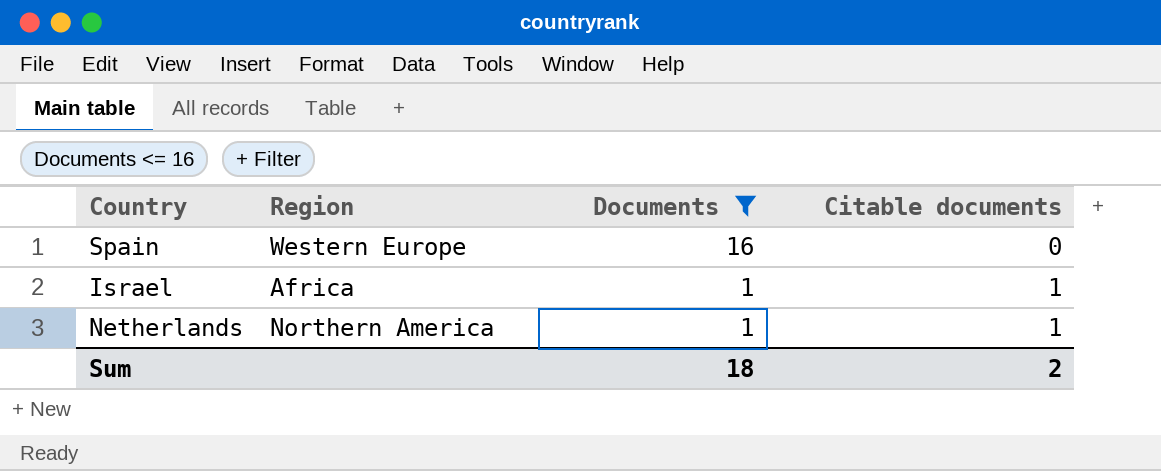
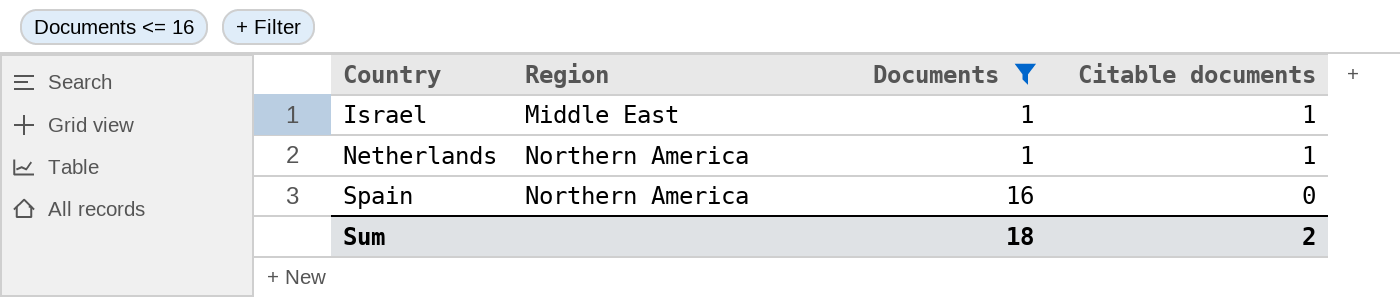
row order: Documents descending -> Country ascending
Israel | Region: Africa -> Middle East
Spain | Region: Western Europe -> Northern America

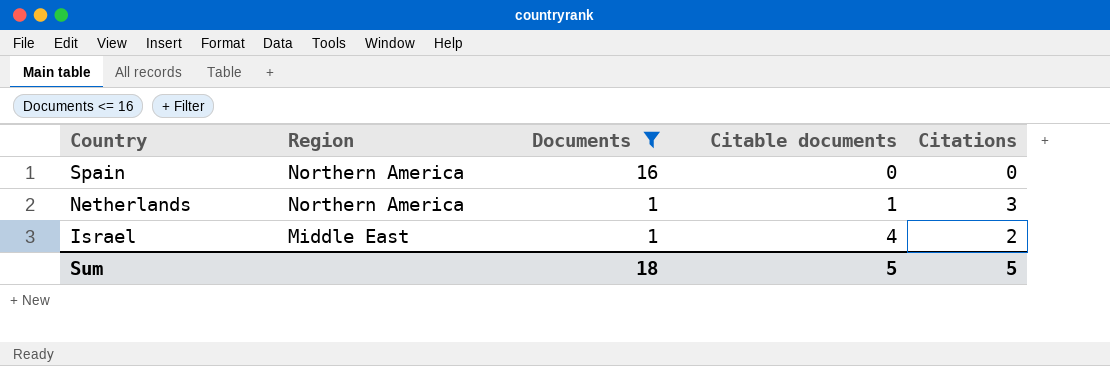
row order: Country ascending -> Country descending
column Citations | position: none -> 5
Israel | Citable documents: 1 -> 4
Sum | Citable documents: 2 -> 5

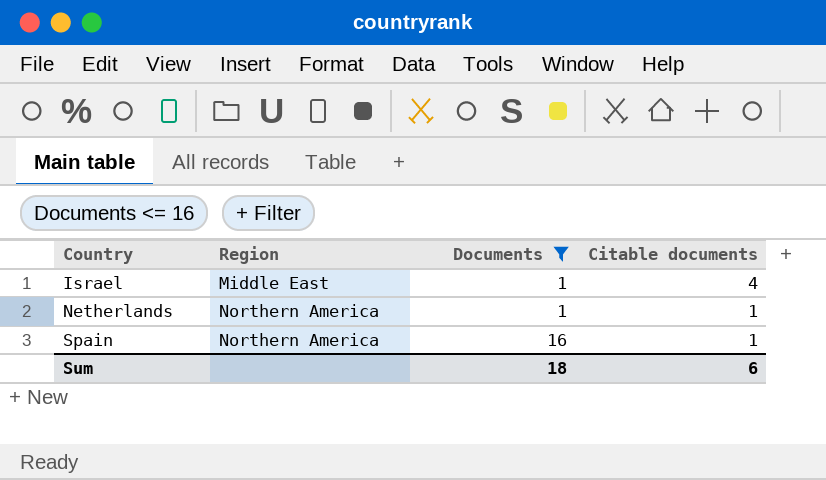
row order: Country descending -> Country ascending
column Citations | position: 5 -> none
Spain | Citable documents: 0 -> 1
Sum | Citable documents: 5 -> 6

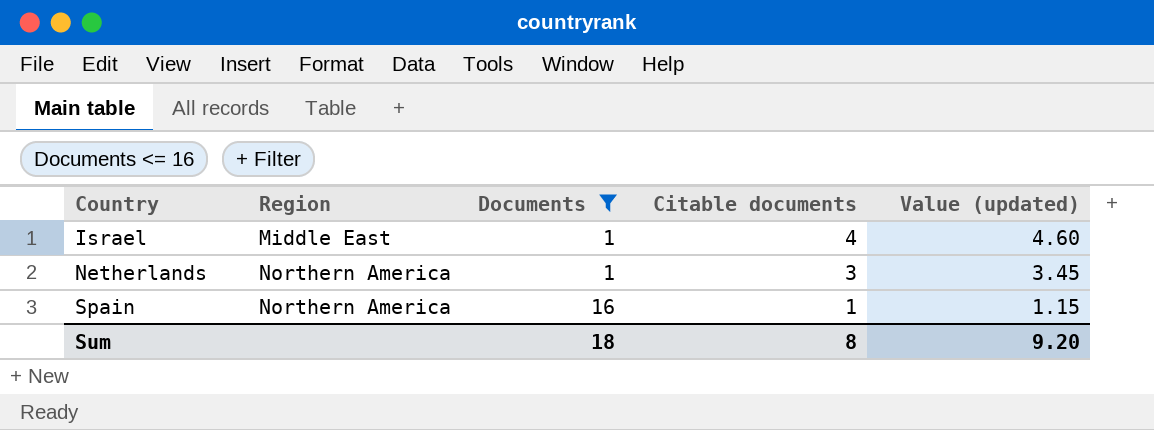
column Value (updated) | formula: none -> [Citable documents] * 1.15
Netherlands | Citable documents: 1 -> 3
Sum | Citable documents: 6 -> 8

